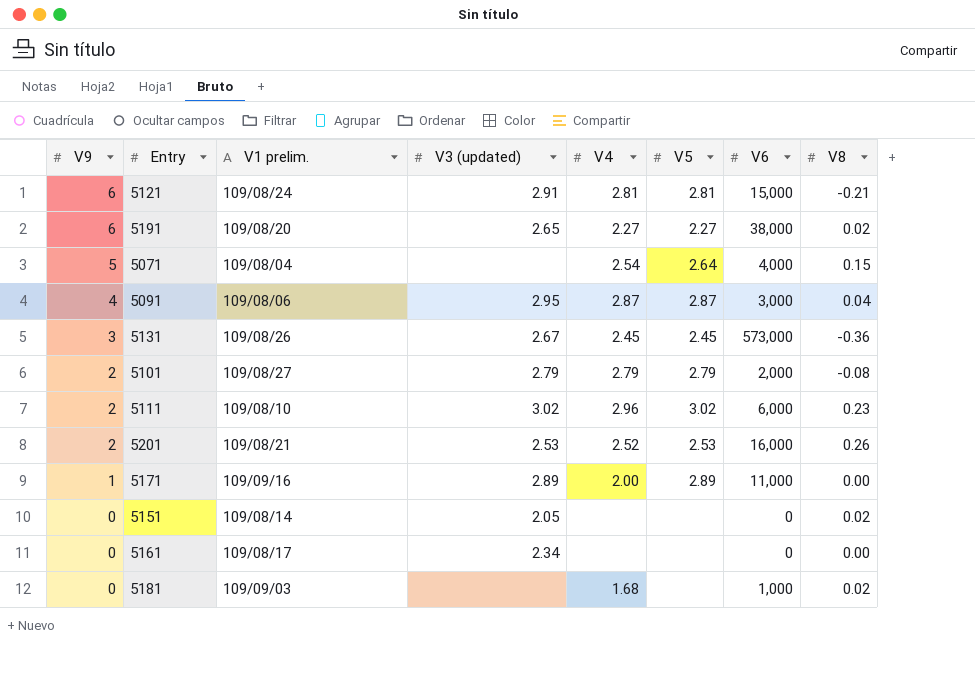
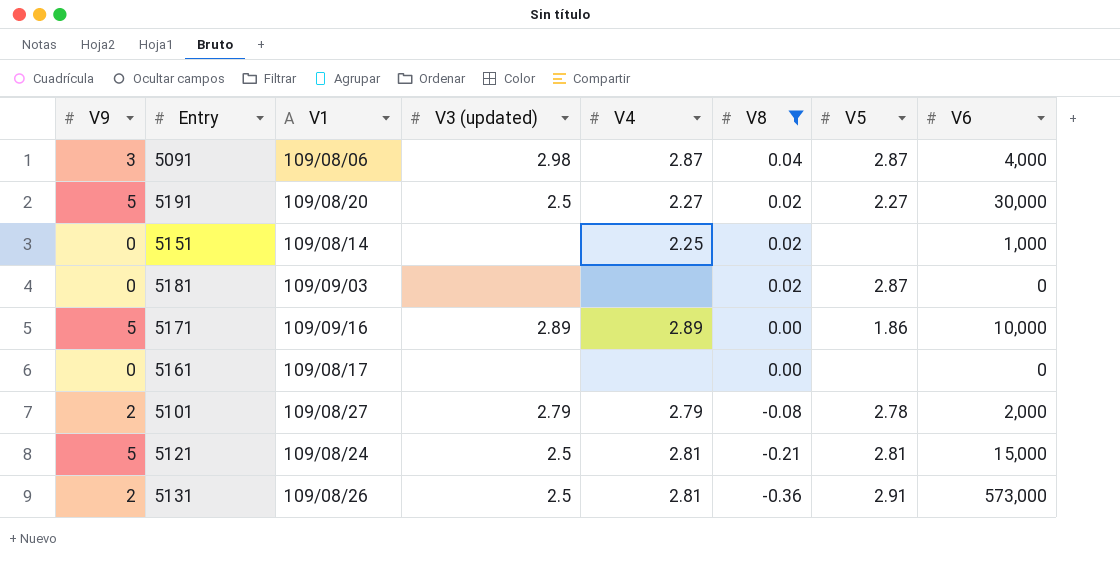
filter: none -> V8 <= 0.04
row order: V9 descending -> V8 descending
column name: V1 prelim. -> V1
column V8 | position: 8 -> 6
5091 | V9: 4 -> 3
5091 | V3 (updated): 2.95 -> 2.98
5091 | V6: 3,000 -> 4,000
5191 | V9: 6 -> 5
5191 | V3 (updated): 2.65 -> 2.5
5191 | V6: 38,000 -> 30,000
5151 | V3 (updated): 2.05 -> none
5151 | V4: none -> 2.25
5151 | V6: 0 -> 1,000
5181 | V4: 1.68 -> none
5181 | V5: none -> 2.87
5181 | V6: 1,000 -> 0
5171 | V9: 1 -> 5
5171 | V4: 2.00 -> 2.89
5171 | V5: 2.89 -> 1.86
5171 | V6: 11,000 -> 10,000
5161 | V3 (updated): 2.34 -> none
5101 | V5: 2.79 -> 2.78
5121 | V9: 6 -> 5
5121 | V3 (updated): 2.91 -> 2.5
5131 | V9: 3 -> 2
5131 | V3 (updated): 2.67 -> 2.5
5131 | V4: 2.45 -> 2.81
5131 | V5: 2.45 -> 2.91

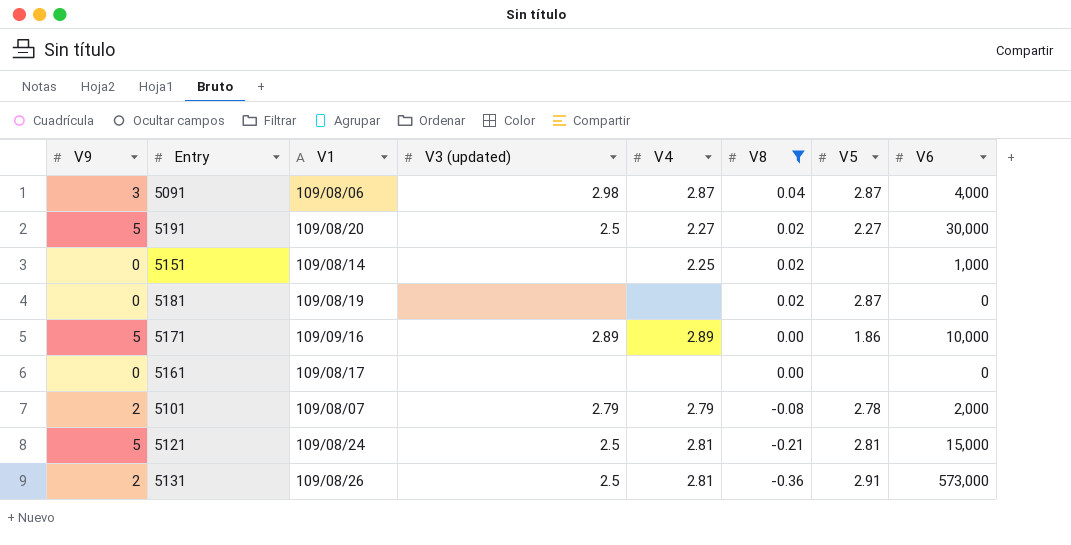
5181 | V1: 109/09/03 -> 109/08/19
5101 | V1: 109/08/27 -> 109/08/07

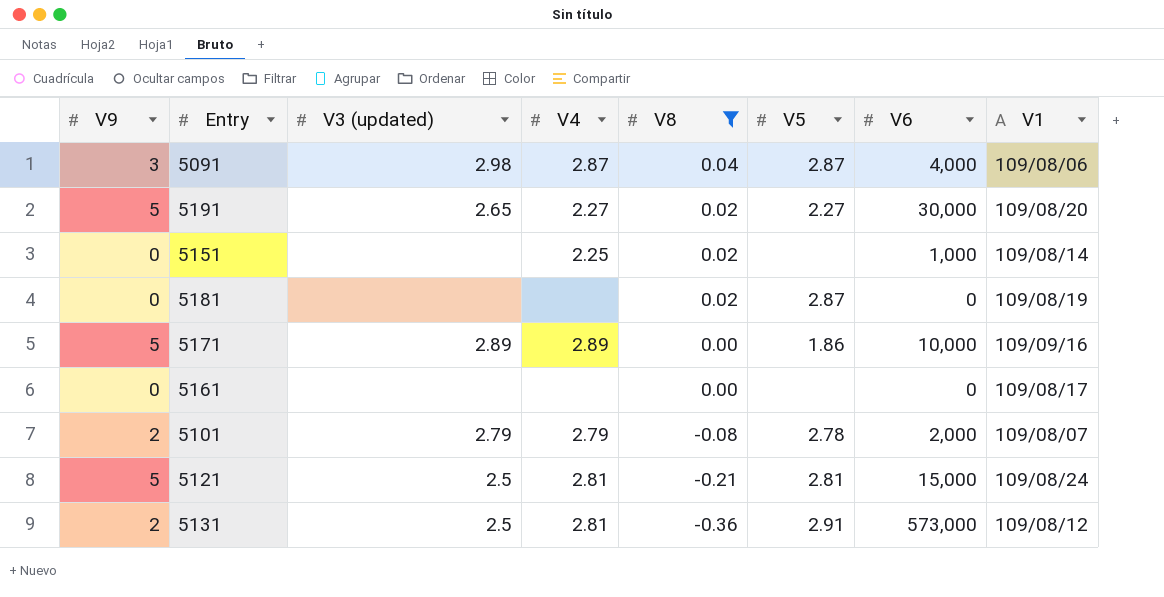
column V1 | position: 3 -> 8
5191 | V3 (updated): 2.5 -> 2.65
5131 | V1: 109/08/26 -> 109/08/12

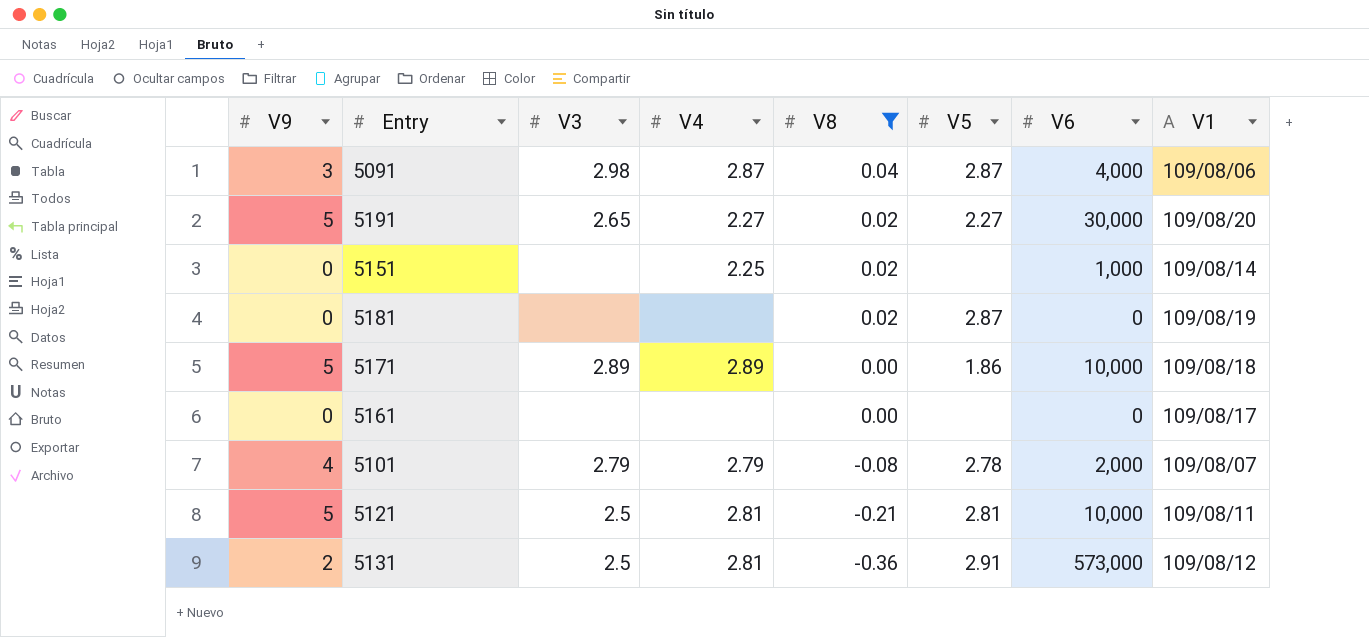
column name: V3 (updated) -> V3
5171 | V1: 109/09/16 -> 109/08/18
5101 | V9: 2 -> 4
5121 | V6: 15,000 -> 10,000
5121 | V1: 109/08/24 -> 109/08/11

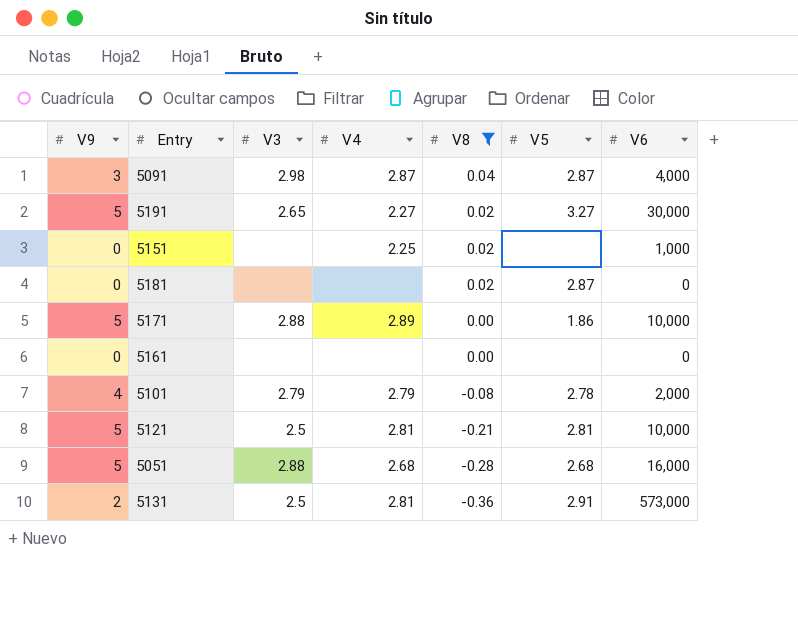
column V1 | position: 8 -> none
5191 | V5: 2.27 -> 3.27
5171 | V3: 2.89 -> 2.88
row 5051: none -> 5 | 2.88 | 2.68 | -0.28 | 2.68 | 16,000

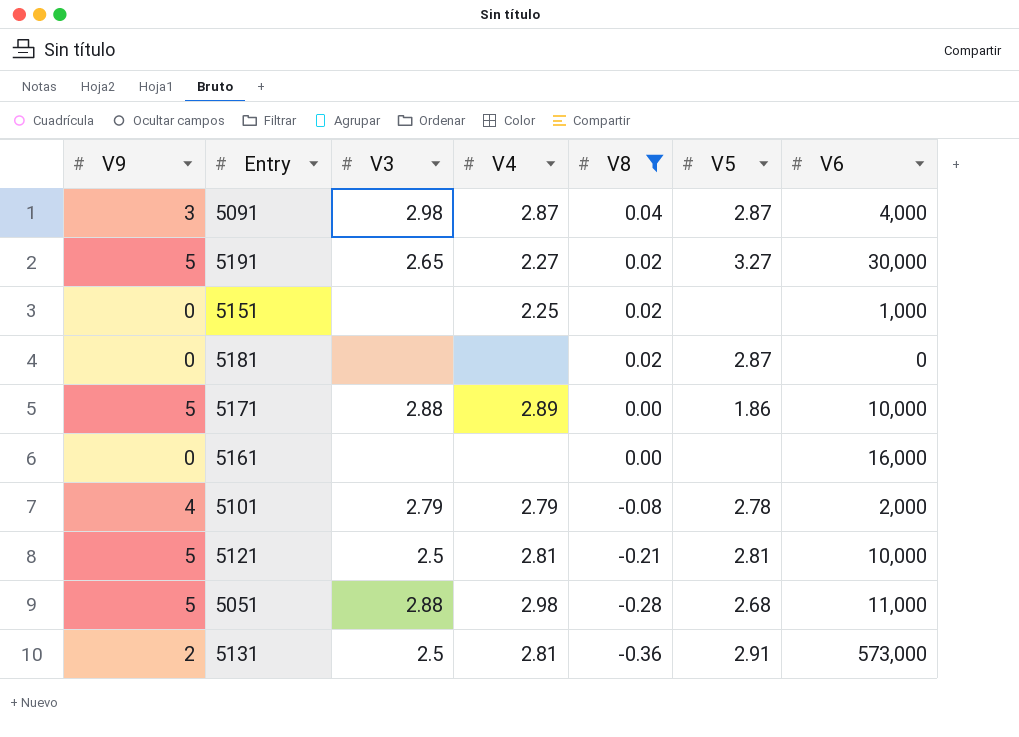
5161 | V6: 0 -> 16,000
5051 | V4: 2.68 -> 2.98
5051 | V6: 16,000 -> 11,000

